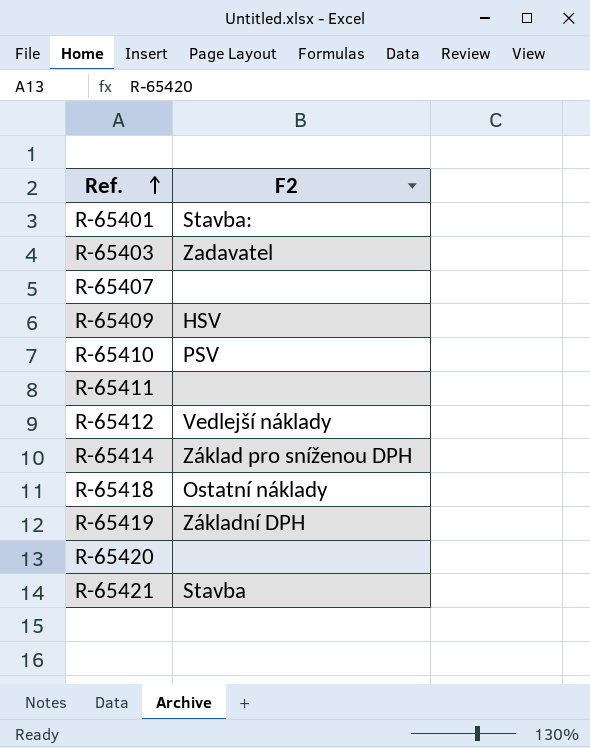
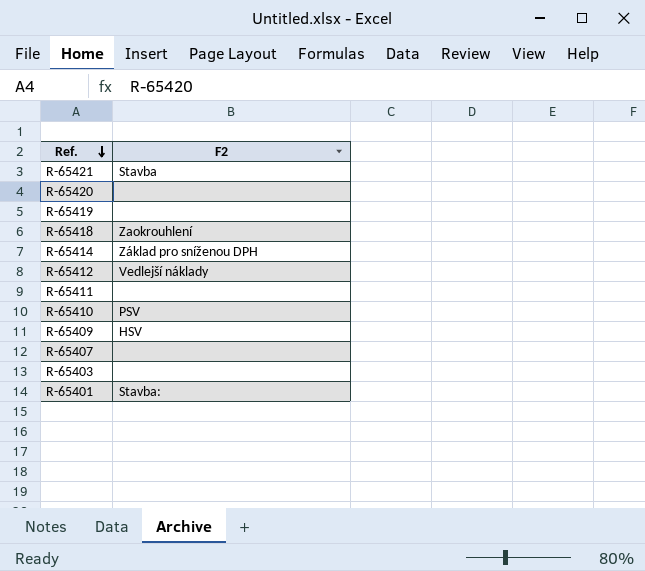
row order: Ref. ascending -> Ref. descending
R-65419 | F2: Základní DPH -> none
R-65418 | F2: Ostatní náklady -> Zaokrouhlení
R-65403 | F2: Zadavatel -> none

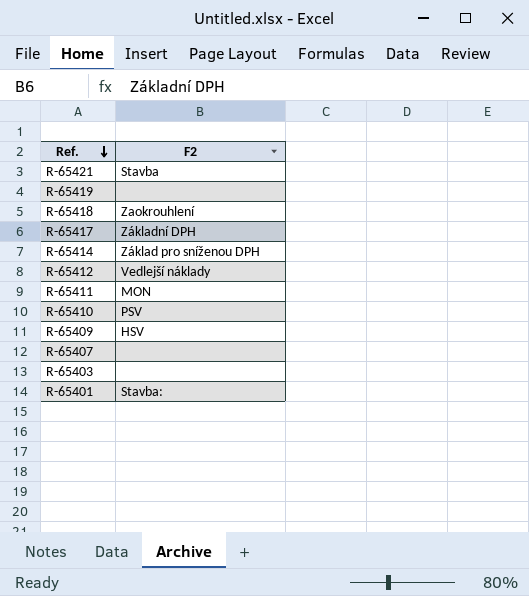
row R-65420: none -> none
row R-65417: none -> Základní DPH
R-65411 | F2: none -> MON

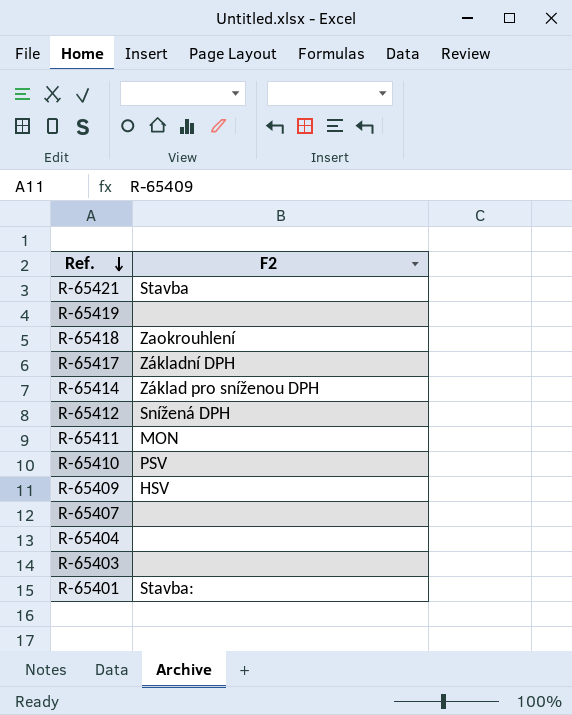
R-65412 | F2: Vedlejší náklady -> Snížená DPH
row R-65404: none -> none

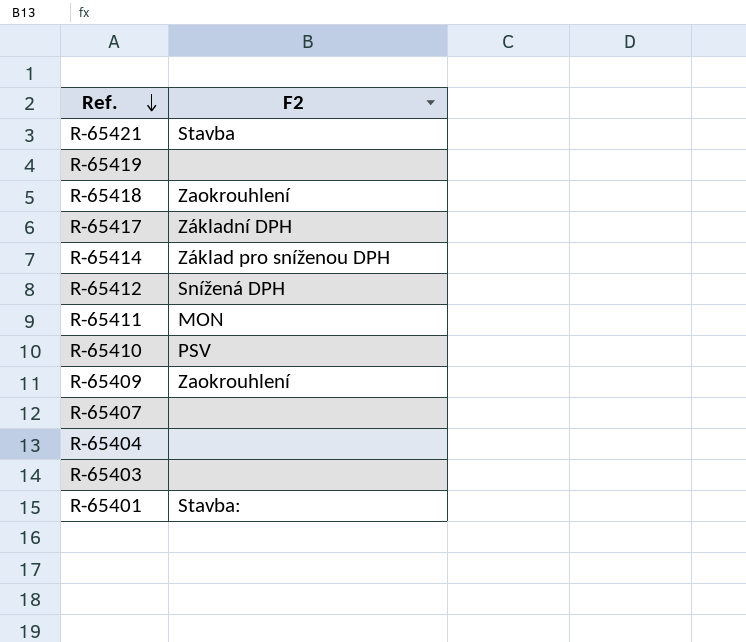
R-65409 | F2: HSV -> Zaokrouhlení

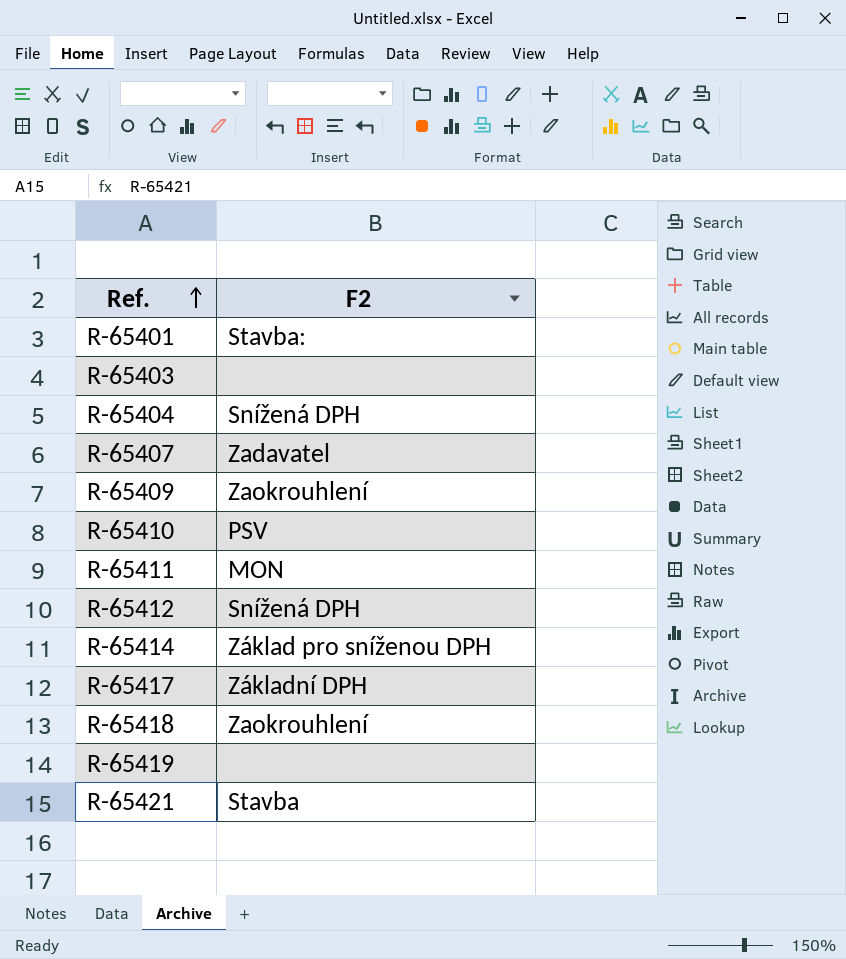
row order: Ref. descending -> Ref. ascending
R-65404 | F2: none -> Snížená DPH
R-65407 | F2: none -> Zadavatel

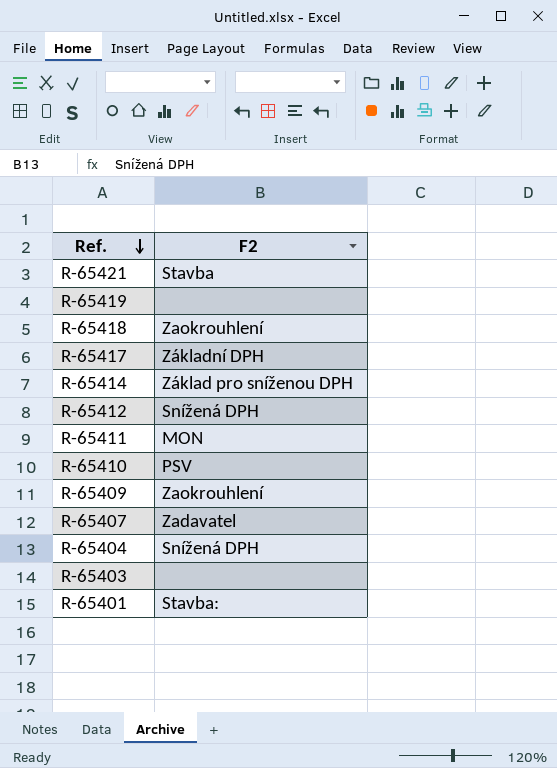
row order: Ref. ascending -> Ref. descending

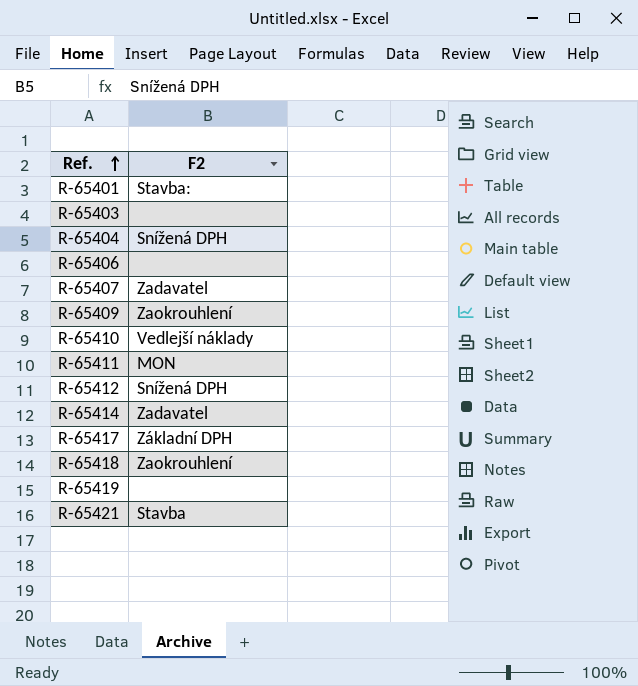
row order: Ref. descending -> Ref. ascending
row R-65406: none -> none
R-65410 | F2: PSV -> Vedlejší náklady
R-65414 | F2: Základ pro sníženou DPH -> Zadavatel

